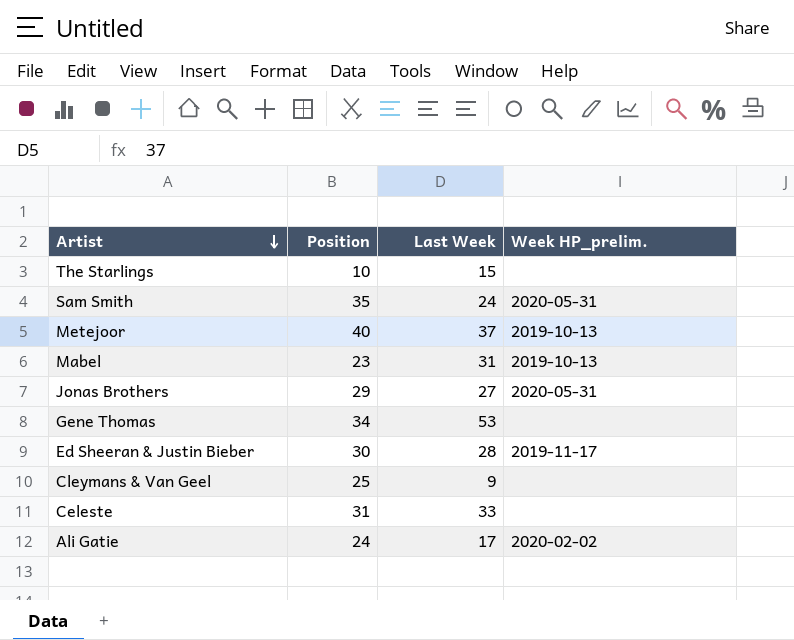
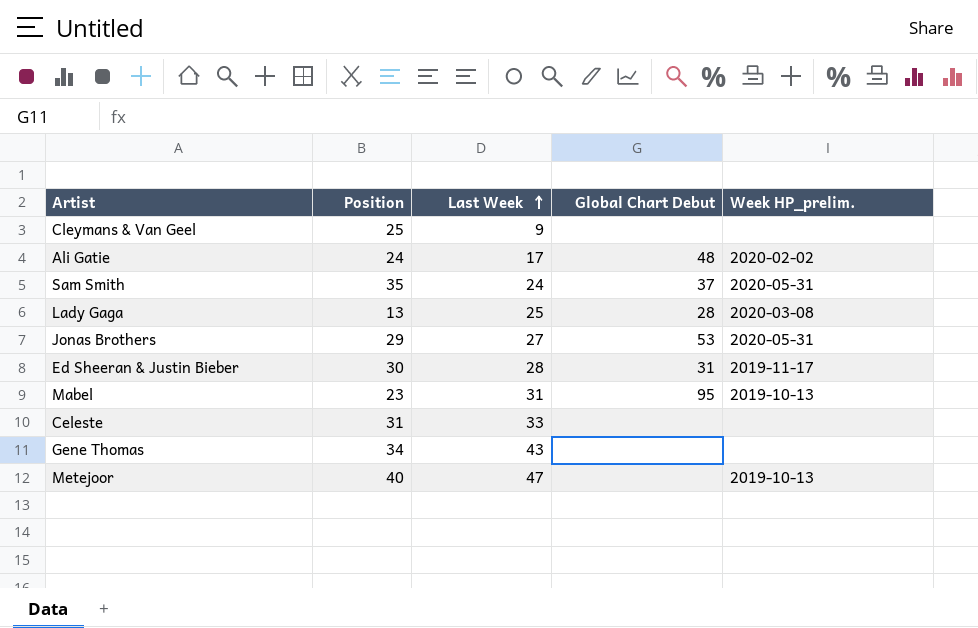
row order: Artist descending -> Last Week ascending
column Global Chart Debut | position: none -> 4
row The Starlings: 10 | 15 | none -> none
row Lady Gaga: none -> 13 | 25 | 28 | 2020-03-08
Gene Thomas | Last Week: 53 -> 43
Metejoor | Last Week: 37 -> 47

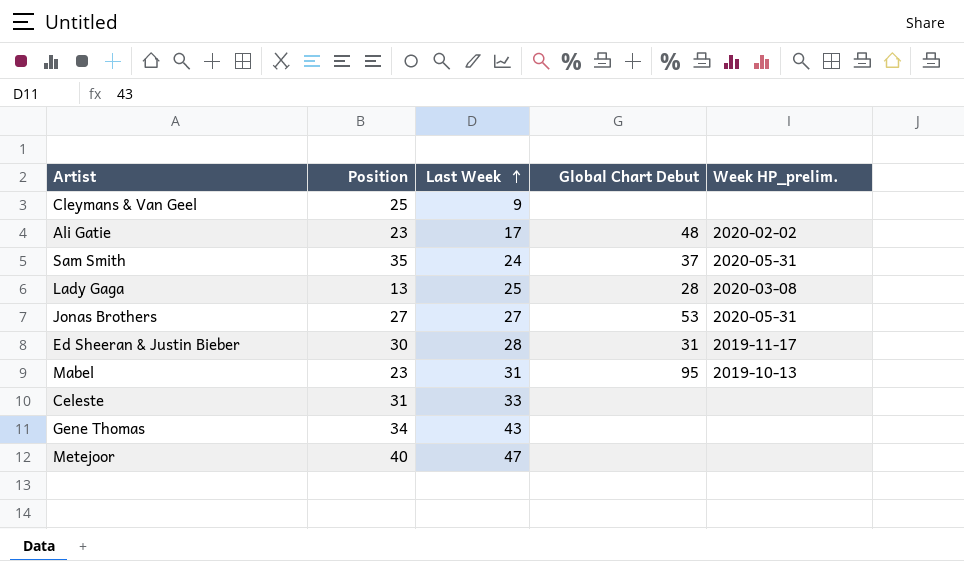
Ali Gatie | Position: 24 -> 23
Jonas Brothers | Position: 29 -> 27
Metejoor | Week HP_prelim.: 2019-10-13 -> none

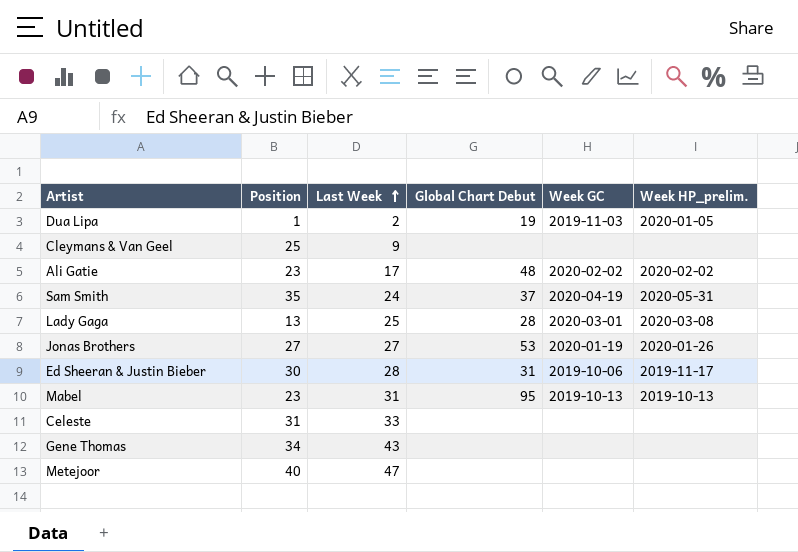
column Week GC | position: none -> 5
row Dua Lipa: none -> 1 | 2 | 19 | 2019-11-03 | 2020-01-05
Jonas Brothers | Week HP_prelim.: 2020-05-31 -> 2020-01-26

